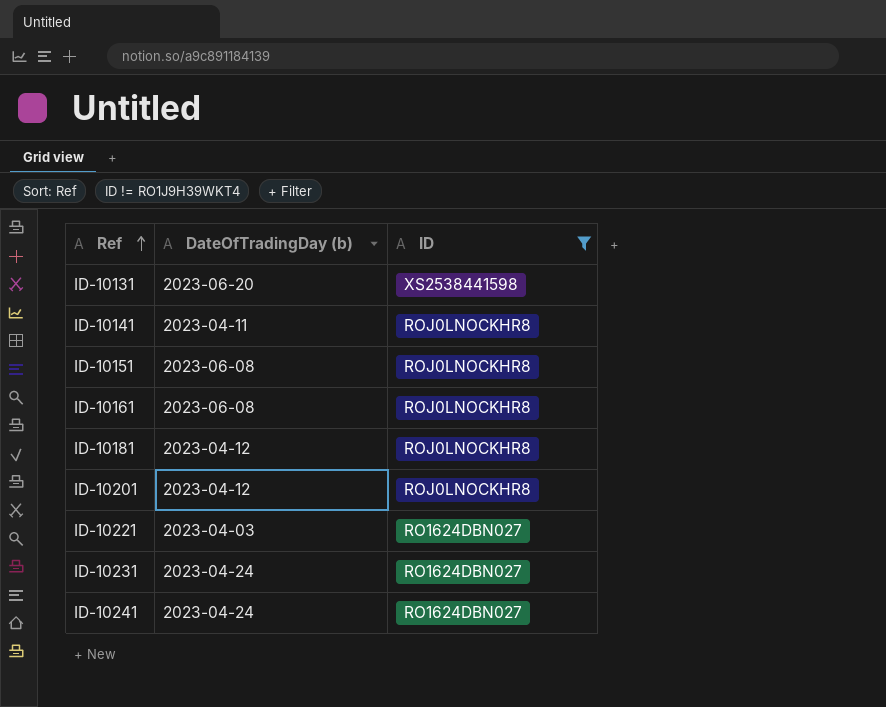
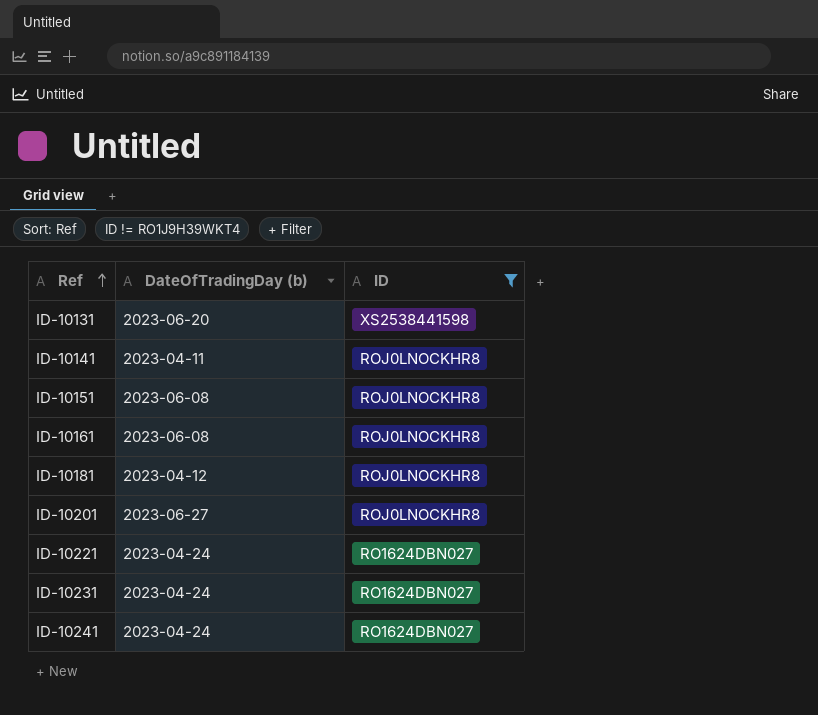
ID-10201 | DateOfTradingDay (b): 2023-04-12 -> 2023-06-27
ID-10221 | DateOfTradingDay (b): 2023-04-03 -> 2023-04-24

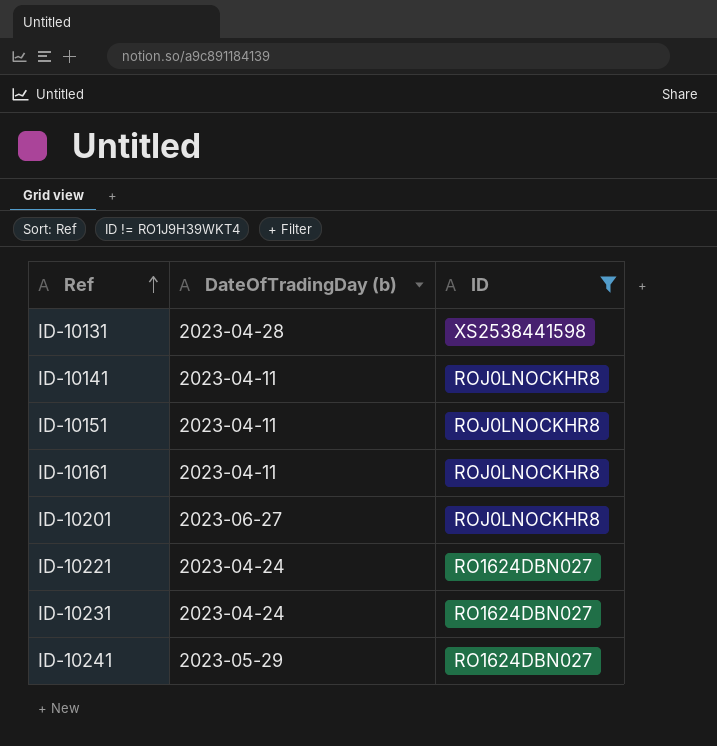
row ID-10181: 2023-04-12 | ROJ0LNOCKHR8 -> none
ID-10131 | DateOfTradingDay (b): 2023-06-20 -> 2023-04-28
ID-10151 | DateOfTradingDay (b): 2023-06-08 -> 2023-04-11
ID-10161 | DateOfTradingDay (b): 2023-06-08 -> 2023-04-11
ID-10241 | DateOfTradingDay (b): 2023-04-24 -> 2023-05-29

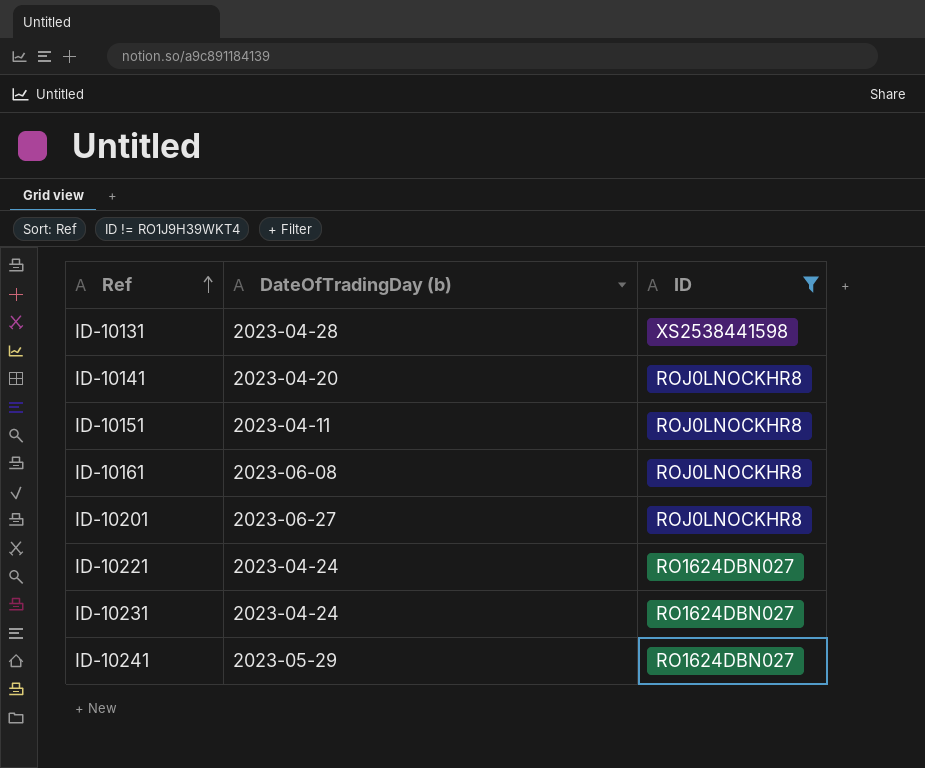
ID-10141 | DateOfTradingDay (b): 2023-04-11 -> 2023-04-20
ID-10161 | DateOfTradingDay (b): 2023-04-11 -> 2023-06-08

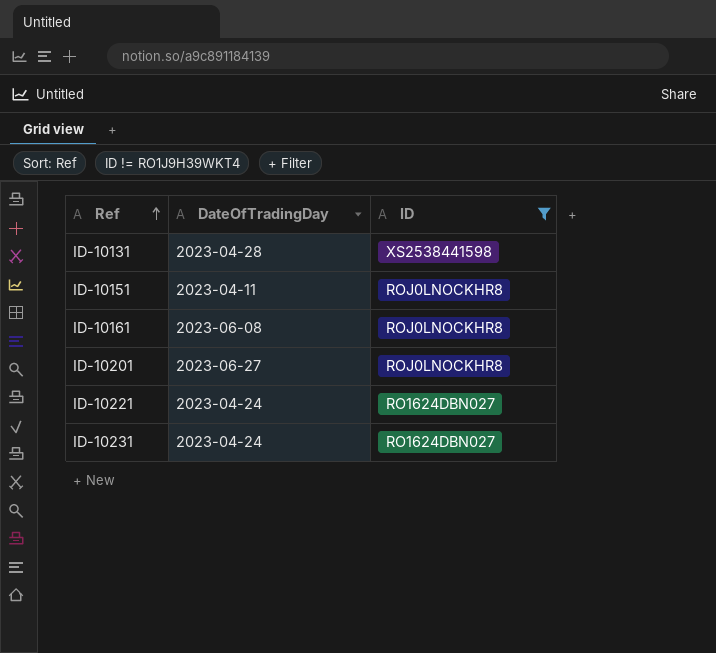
column name: DateOfTradingDay (b) -> DateOfTradingDay
row ID-10141: 2023-04-20 | ROJ0LNOCKHR8 -> none
row ID-10241: 2023-05-29 | RO1624DBN027 -> none

